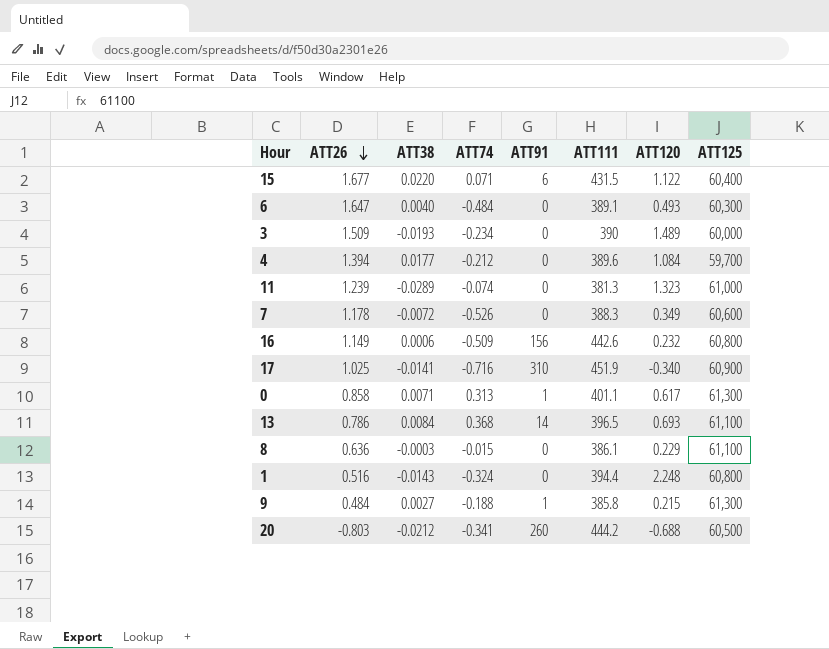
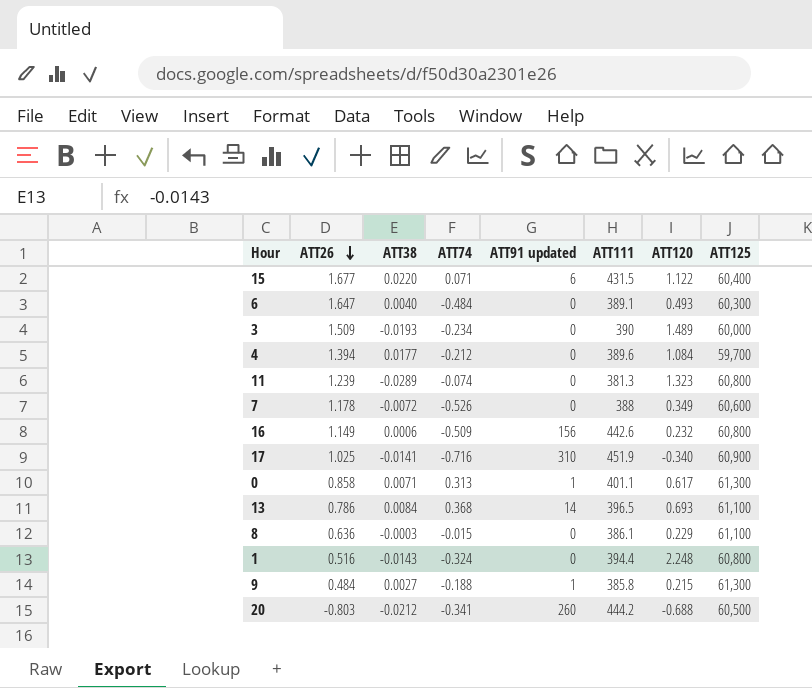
column name: ATT91 -> ATT91 updated
11 | ATT125: 61,000 -> 60,800
7 | ATT111: 388.3 -> 388

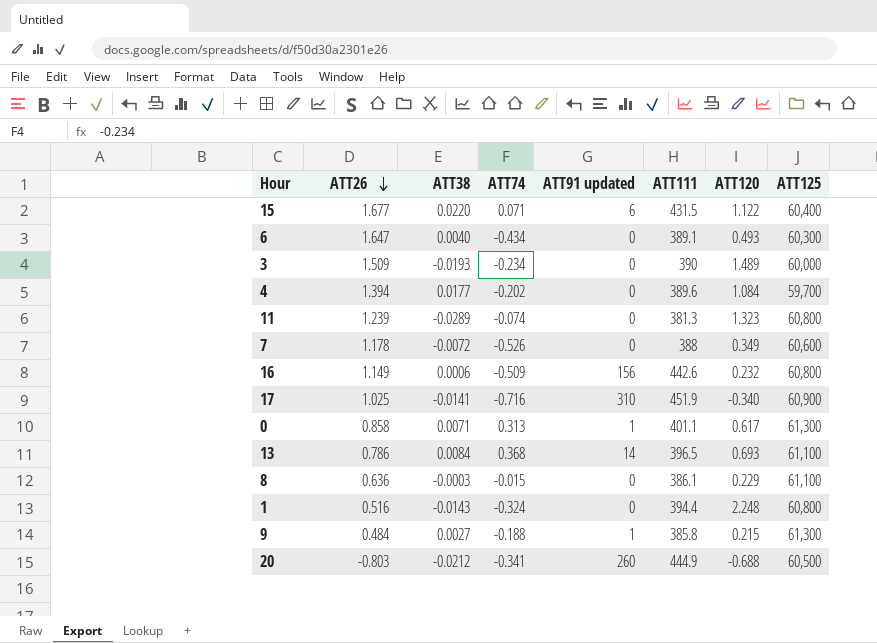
6 | ATT74: -0.484 -> -0.434
4 | ATT74: -0.212 -> -0.202
20 | ATT111: 444.2 -> 444.9

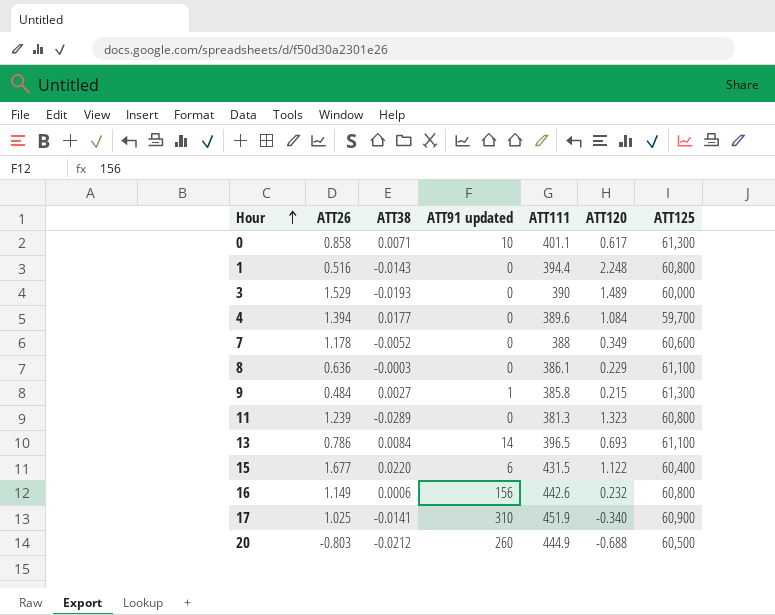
row order: ATT26 descending -> Hour ascending
column ATT74 | position: 4 -> none
row 6: 1.647 | 0.0040 | -0.434 | 0 | 389.1 | 0.493 | 60,300 -> none
0 | ATT91 updated: 1 -> 10
3 | ATT26: 1.509 -> 1.529
7 | ATT38: -0.0072 -> -0.0052

